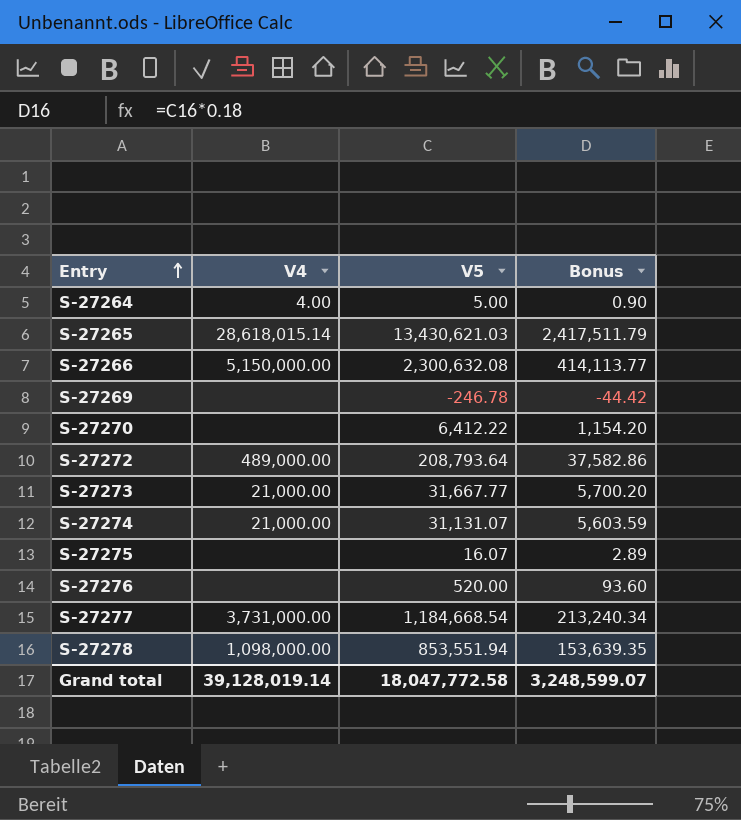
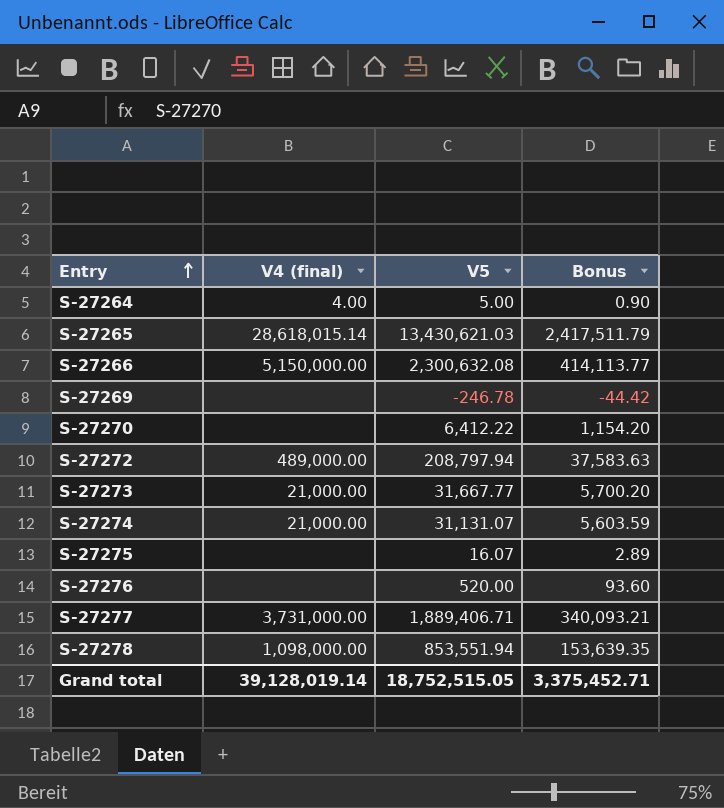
column name: V4 -> V4 (final)
S-27272 | V5: 208,793.64 -> 208,797.94
S-27272 | Bonus: 37,582.86 -> 37,583.63
S-27277 | V5: 1,184,668.54 -> 1,889,406.71
S-27277 | Bonus: 213,240.34 -> 340,093.21
Grand total | V5: 18,047,772.58 -> 18,752,515.05
Grand total | Bonus: 3,248,599.07 -> 3,375,452.71

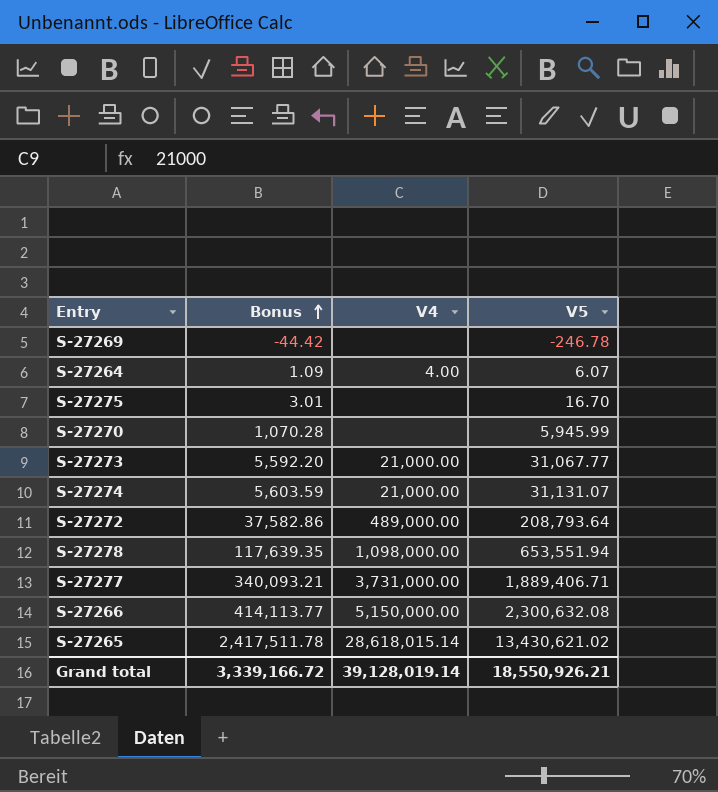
row order: Entry ascending -> Bonus ascending
column Bonus | position: 4 -> 2
column name: V4 (final) -> V4
row S-27276: none | 520.00 | 93.60 -> none
S-27264 | Bonus: 0.90 -> 1.09
S-27264 | V5: 5.00 -> 6.07
S-27275 | Bonus: 2.89 -> 3.01
S-27275 | V5: 16.07 -> 16.70
S-27270 | Bonus: 1,154.20 -> 1,070.28
S-27270 | V5: 6,412.22 -> 5,945.99
S-27273 | Bonus: 5,700.20 -> 5,592.20
S-27273 | V5: 31,667.77 -> 31,067.77
S-27272 | Bonus: 37,583.63 -> 37,582.86
S-27272 | V5: 208,797.94 -> 208,793.64
S-27278 | Bonus: 153,639.35 -> 117,639.35
S-27278 | V5: 853,551.94 -> 653,551.94
S-27265 | Bonus: 2,417,511.79 -> 2,417,511.78
S-27265 | V5: 13,430,621.03 -> 13,430,621.02
Grand total | Bonus: 3,375,452.71 -> 3,339,166.72
Grand total | V5: 18,752,515.05 -> 18,550,926.21

